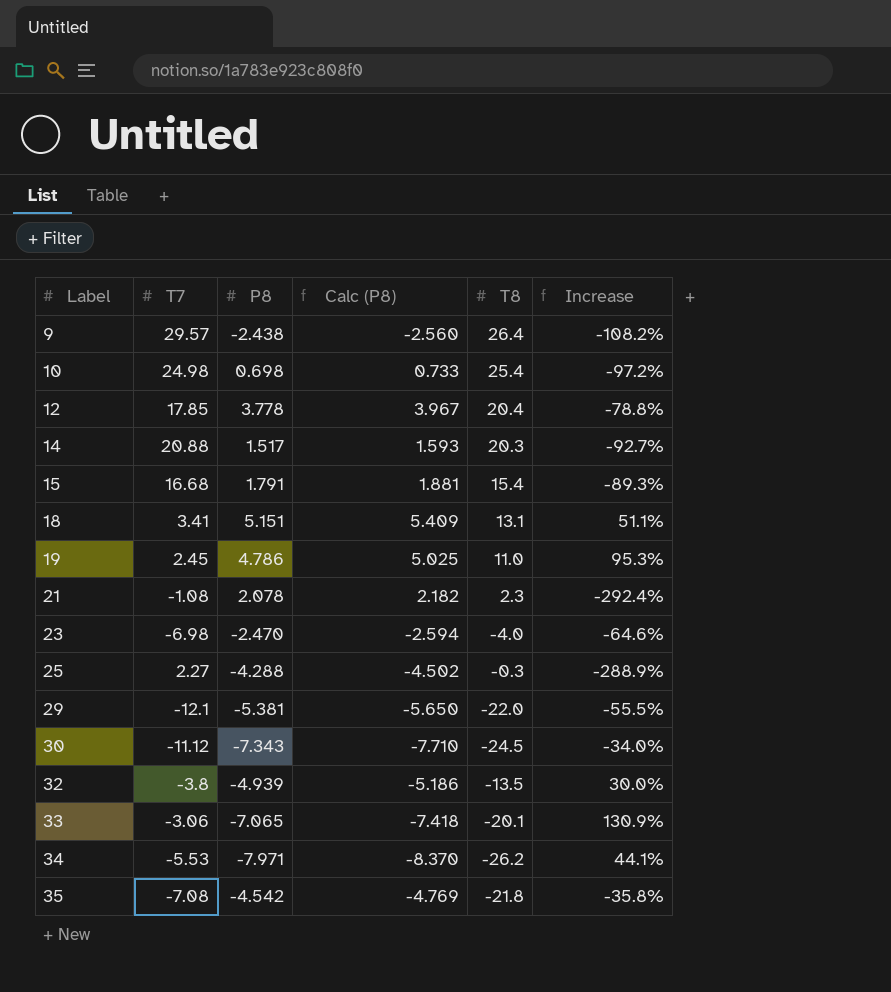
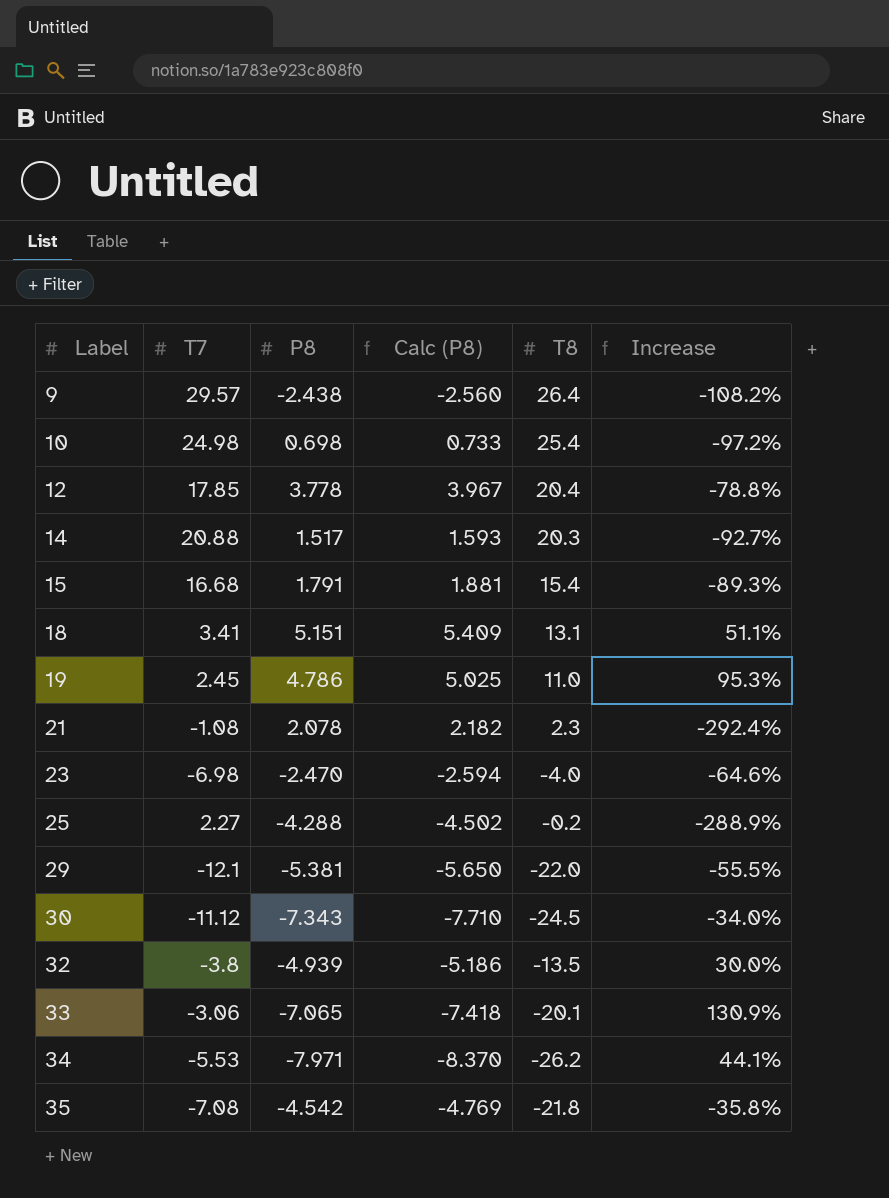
25 | T8: -0.3 -> -0.2

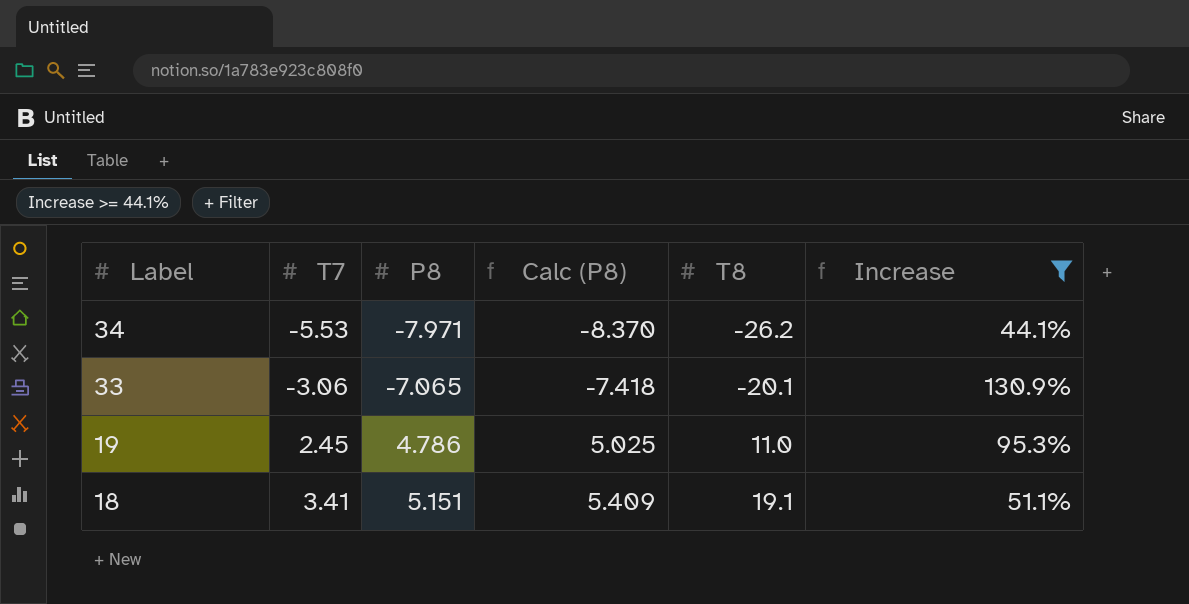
filter: none -> Increase >= 44.1%
row order: Label ascending -> Label descending
18 | T8: 13.1 -> 19.1

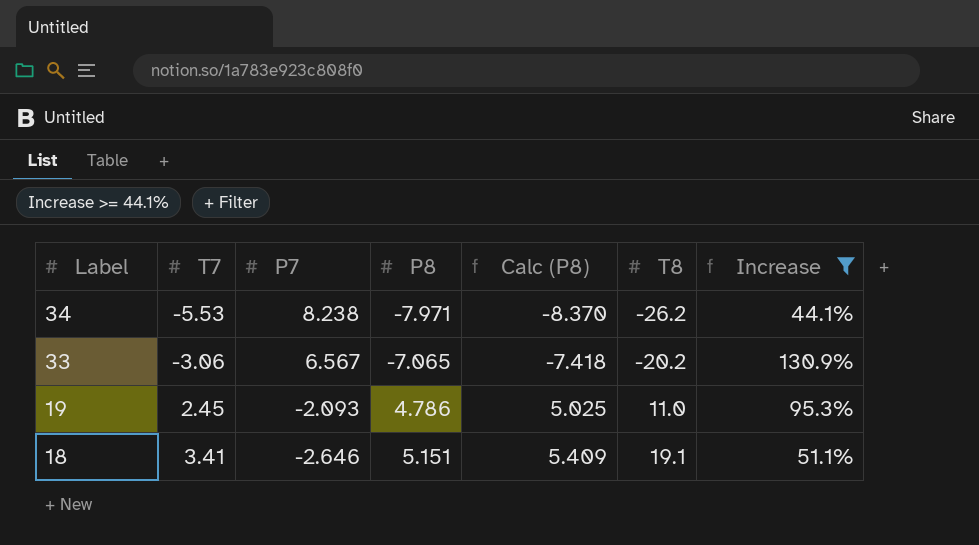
column P7 | position: none -> 3
33 | T8: -20.1 -> -20.2

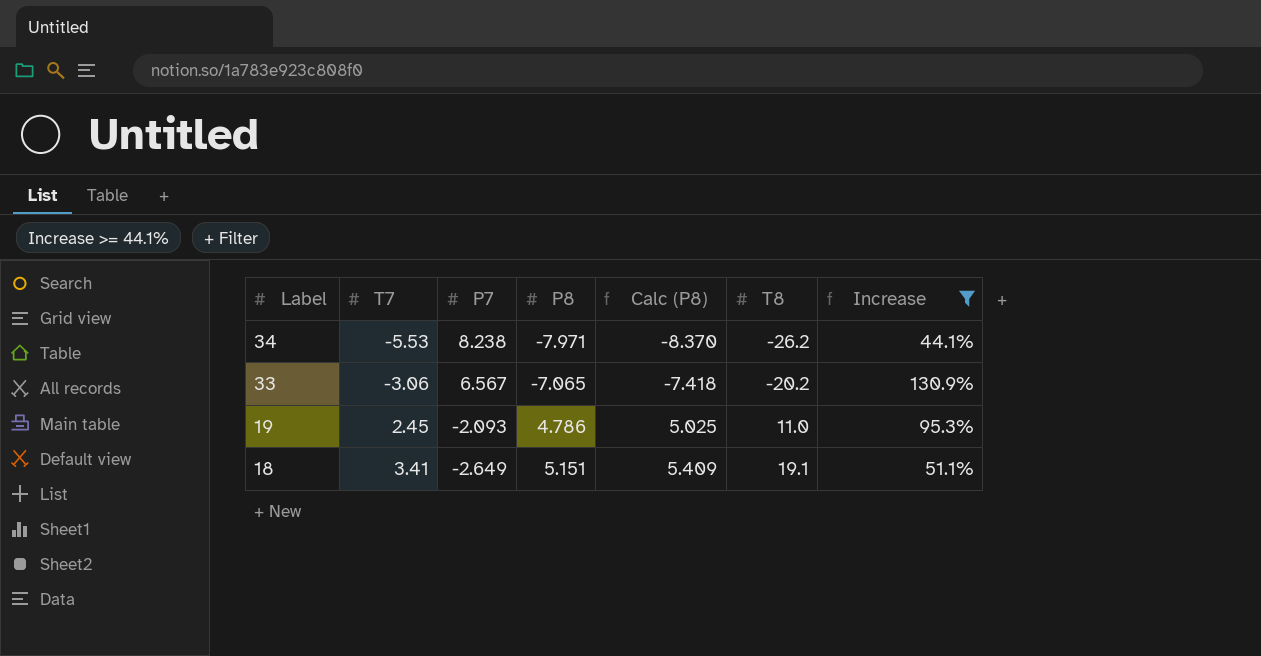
18 | P7: -2.646 -> -2.649

